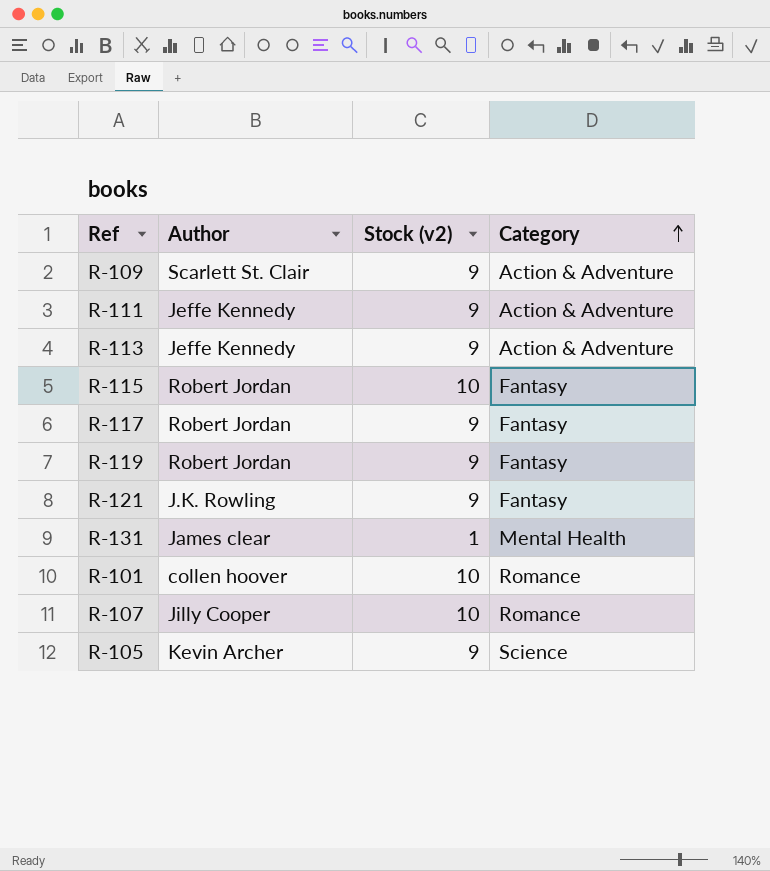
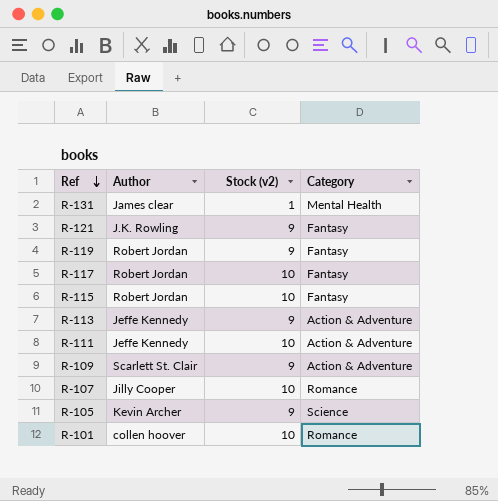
row order: Category ascending -> Ref descending
R-117 | Stock (v2): 9 -> 10
R-111 | Stock (v2): 9 -> 10

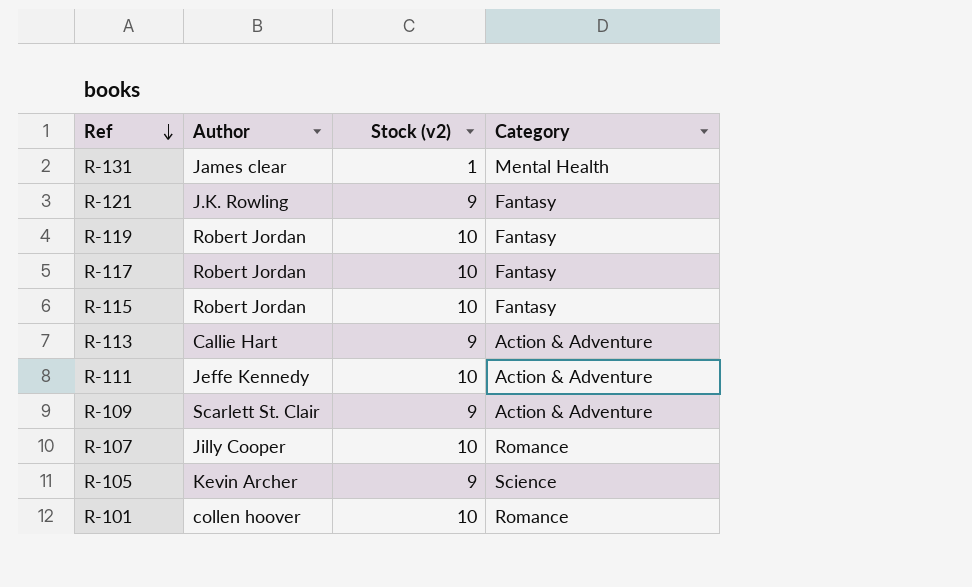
R-119 | Stock (v2): 9 -> 10
R-113 | Author: Jeffe Kennedy -> Callie Hart

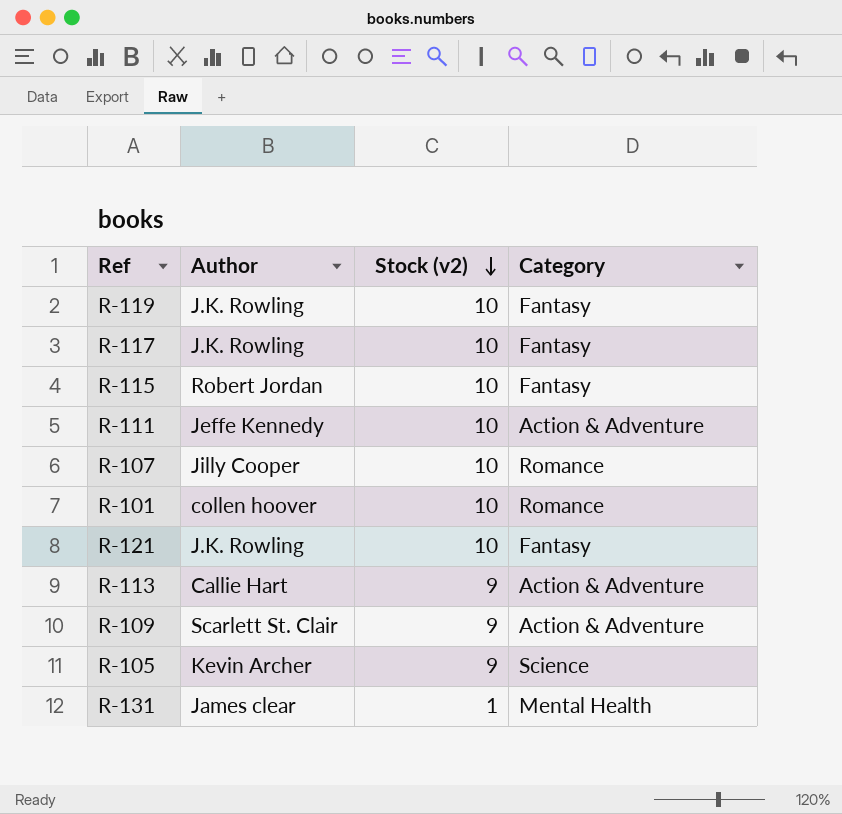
row order: Ref descending -> Stock (v2) descending
R-119 | Author: Robert Jordan -> J.K. Rowling
R-117 | Author: Robert Jordan -> J.K. Rowling
R-121 | Stock (v2): 9 -> 10

